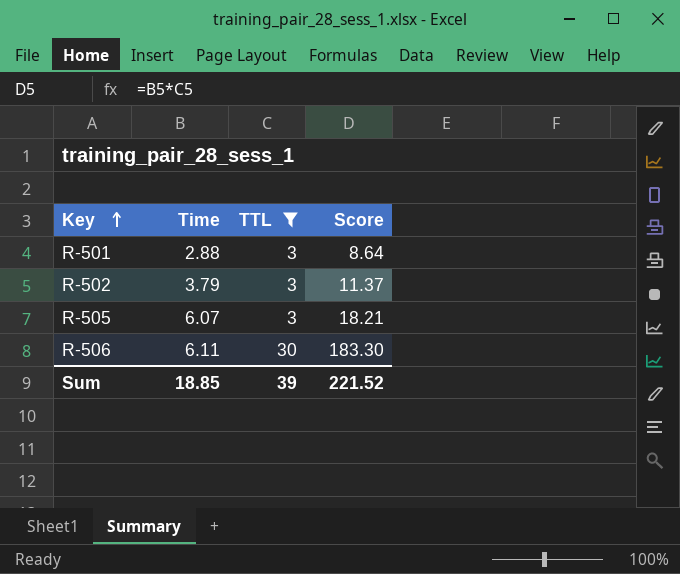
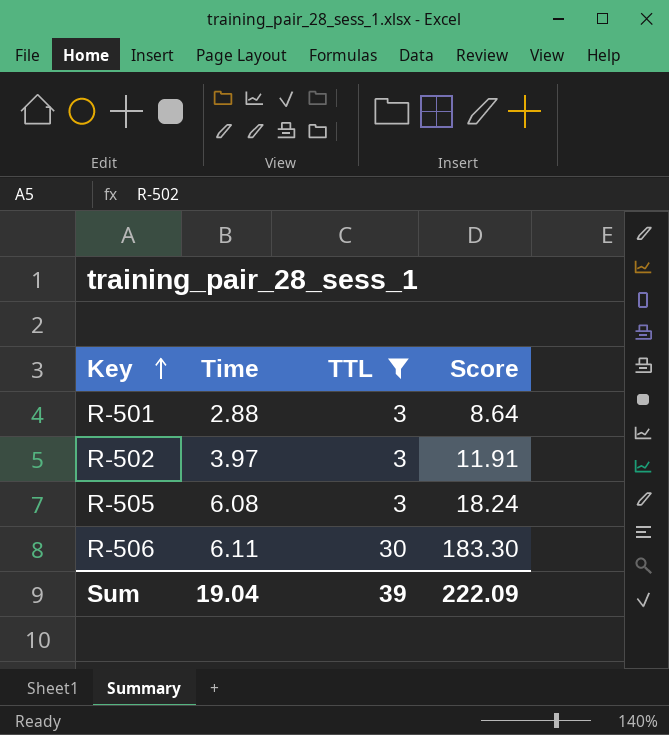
R-502 | Time: 3.79 -> 3.97
R-502 | Score: 11.37 -> 11.91
R-505 | Time: 6.07 -> 6.08
R-505 | Score: 18.21 -> 18.24
Sum | Time: 18.85 -> 19.04
Sum | Score: 221.52 -> 222.09

